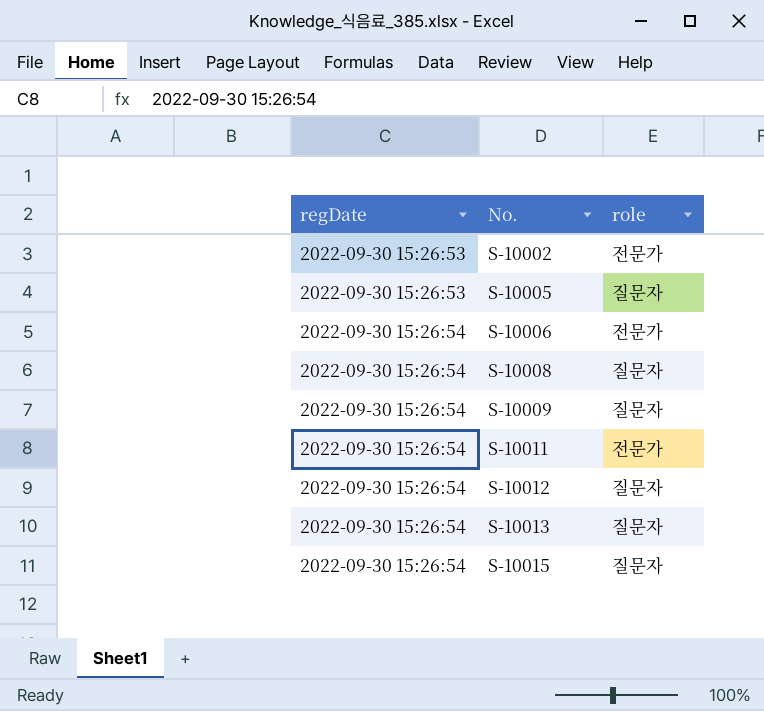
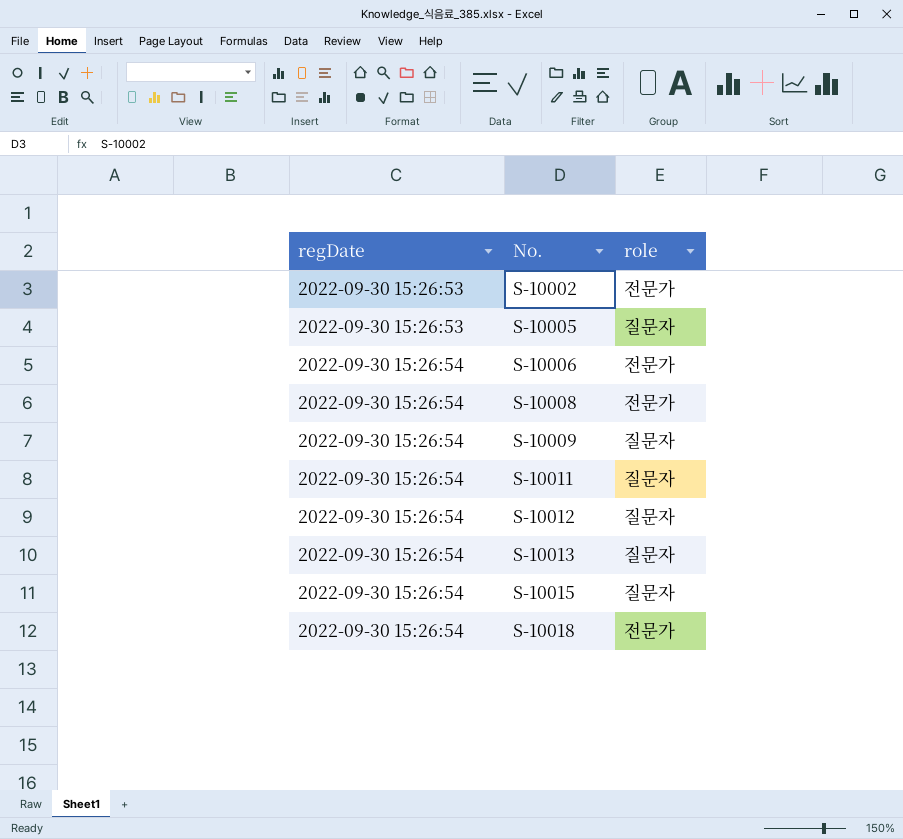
S-10008 | role: 질문자 -> 전문가
S-10011 | role: 전문가 -> 질문자
row S-10018: none -> 2022-09-30 15:26:54 | 전문가

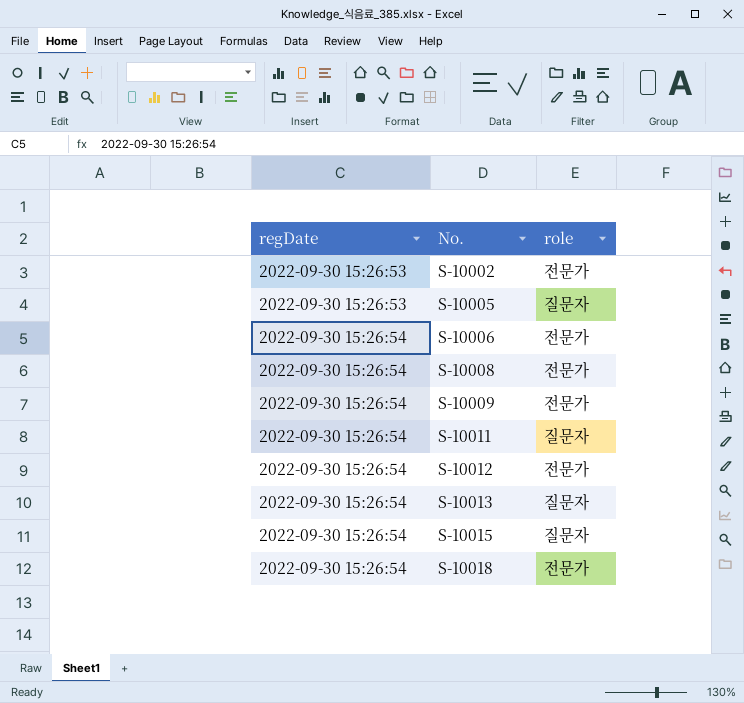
S-10009 | role: 질문자 -> 전문가
S-10012 | role: 질문자 -> 전문가

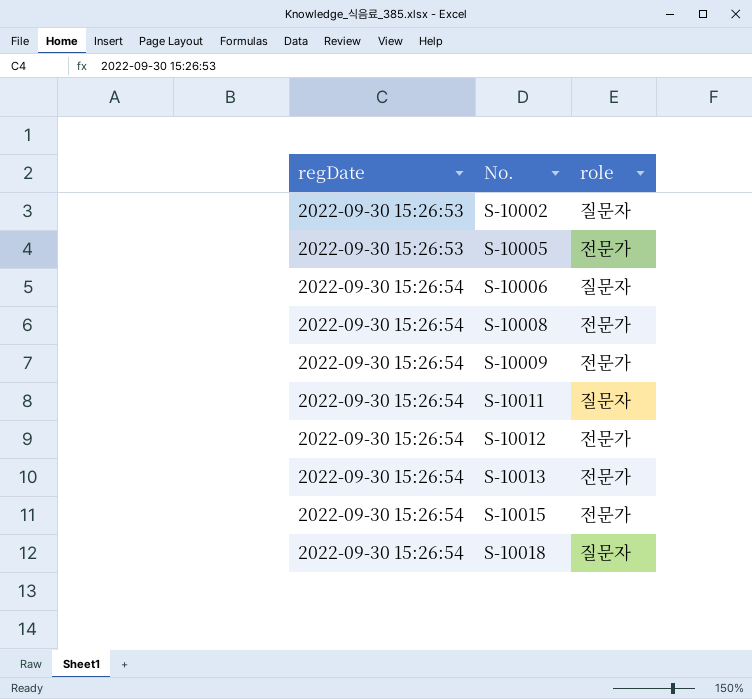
S-10002 | role: 전문가 -> 질문자
S-10005 | role: 질문자 -> 전문가
S-10006 | role: 전문가 -> 질문자
S-10013 | role: 질문자 -> 전문가
S-10015 | role: 질문자 -> 전문가
S-10018 | role: 전문가 -> 질문자

